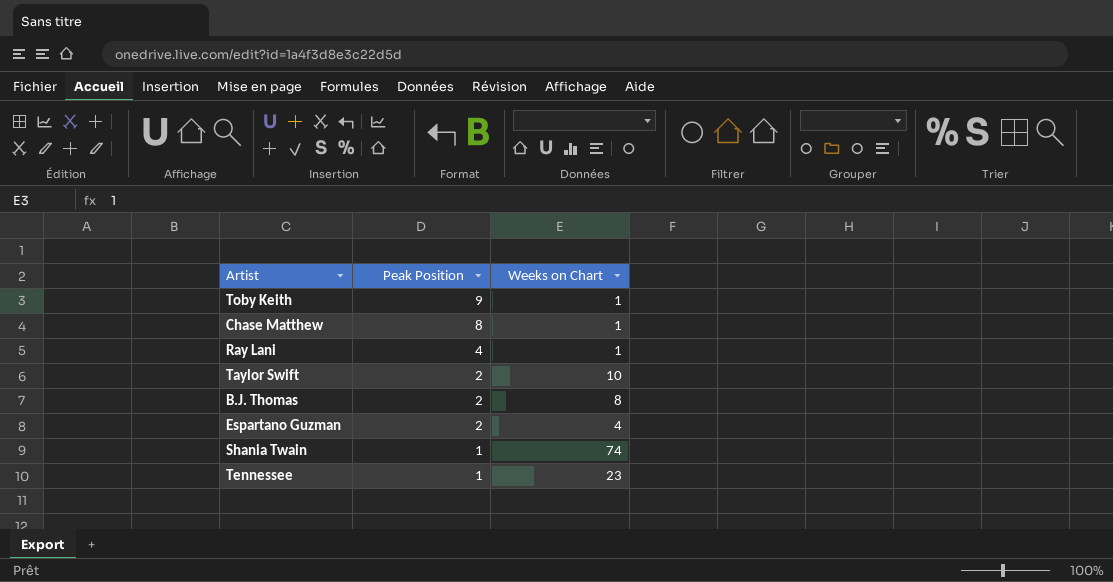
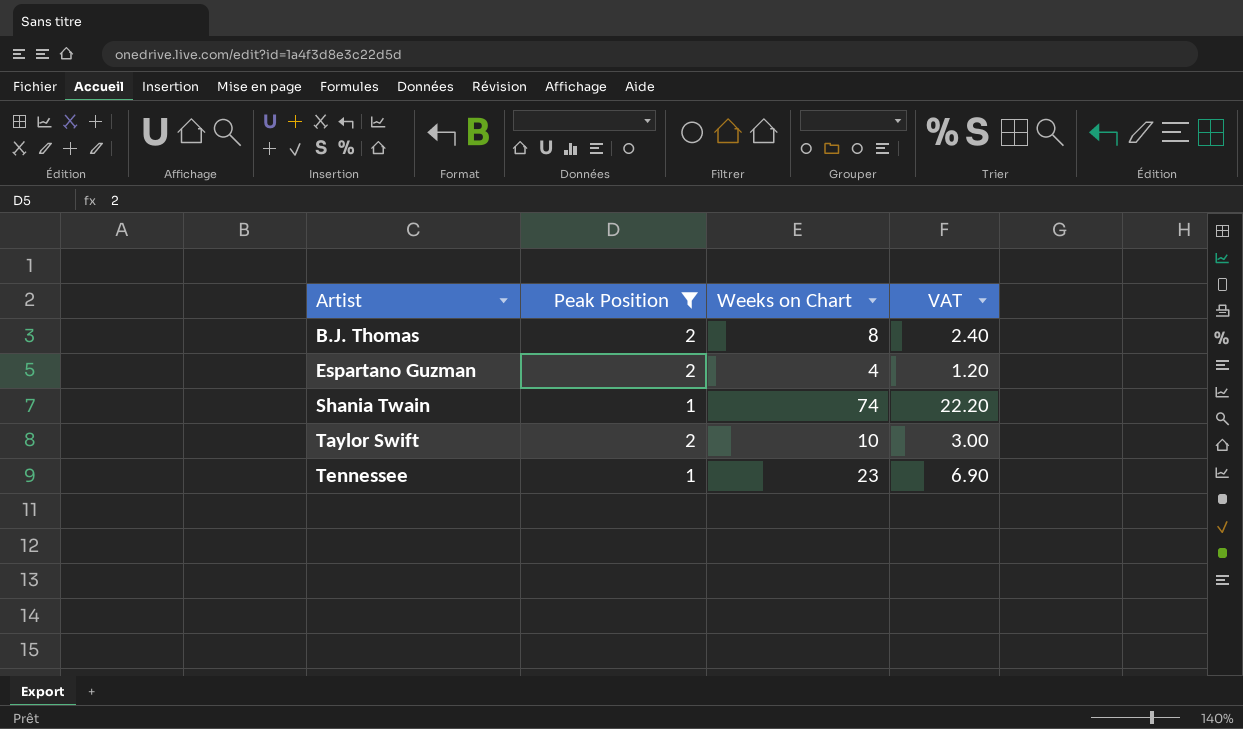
filter: none -> Peak Position <= 2
row order: Peak Position descending -> Artist ascending
column VAT | formula: none -> [Weeks on Chart] * 0.3

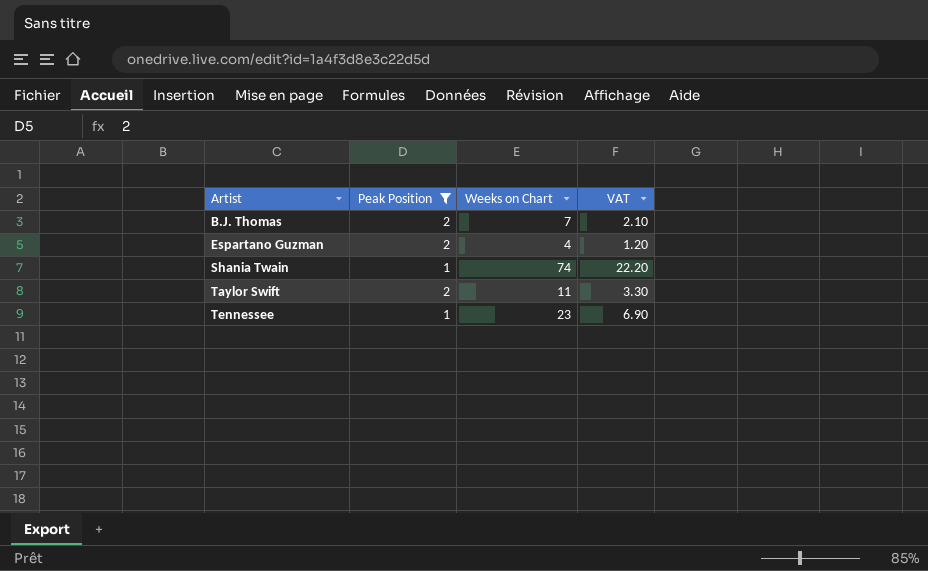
B.J. Thomas | Weeks on Chart: 8 -> 7
B.J. Thomas | VAT: 2.40 -> 2.10
Taylor Swift | Weeks on Chart: 10 -> 11
Taylor Swift | VAT: 3.00 -> 3.30

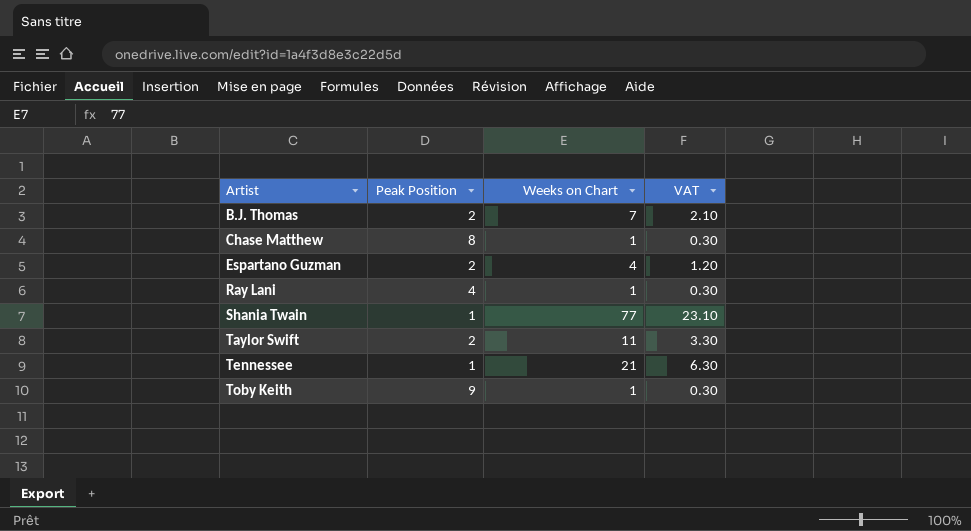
filter: Peak Position <= 2 -> none
Shania Twain | Weeks on Chart: 74 -> 77
Shania Twain | VAT: 22.20 -> 23.10
Tennessee | Weeks on Chart: 23 -> 21
Tennessee | VAT: 6.90 -> 6.30

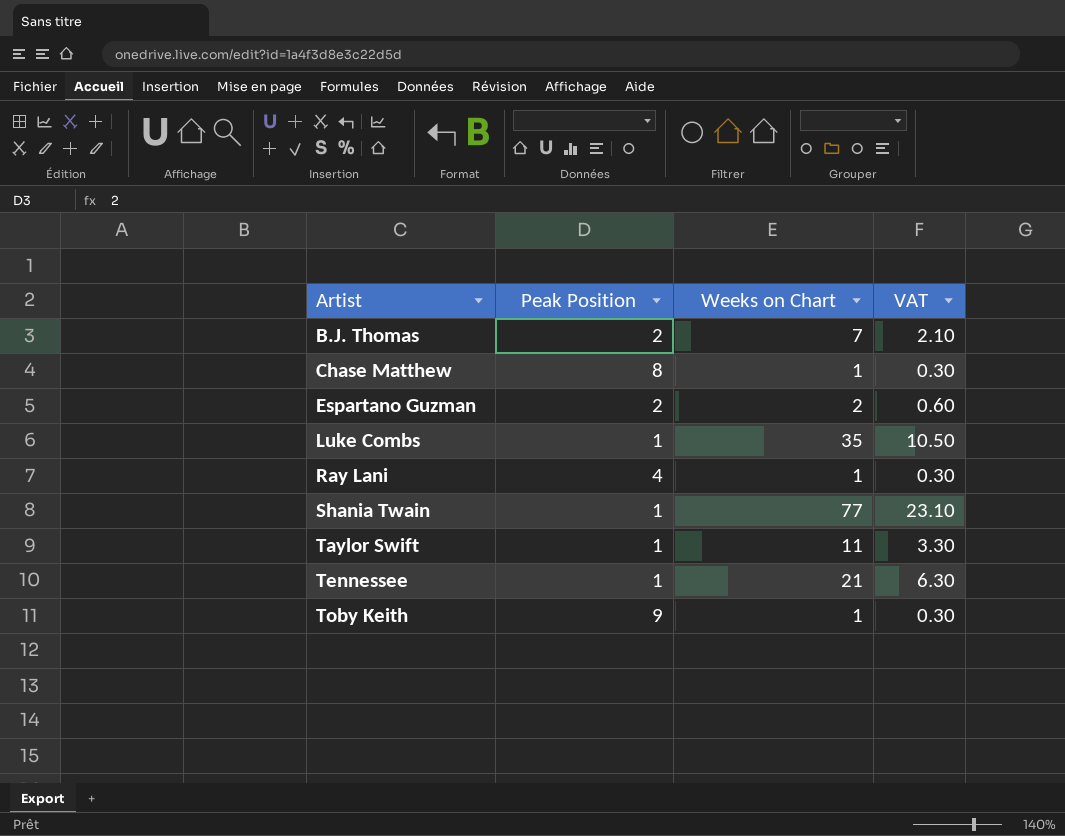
Espartano Guzman | Weeks on Chart: 4 -> 2
Espartano Guzman | VAT: 1.20 -> 0.60
row Luke Combs: none -> 1 | 35 | 10.50
Taylor Swift | Peak Position: 2 -> 1

